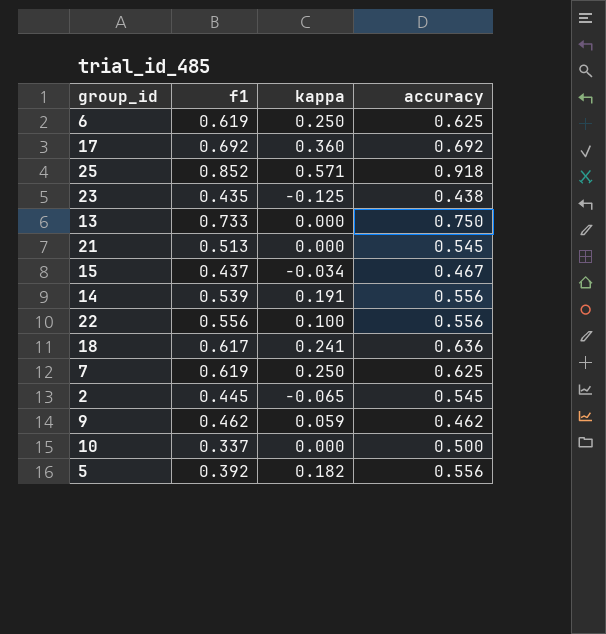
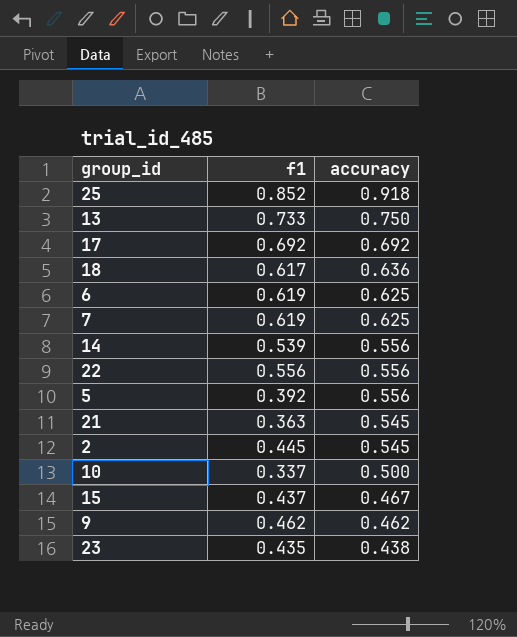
row order: none -> accuracy descending
column kappa | position: 3 -> none
21 | f1: 0.513 -> 0.363

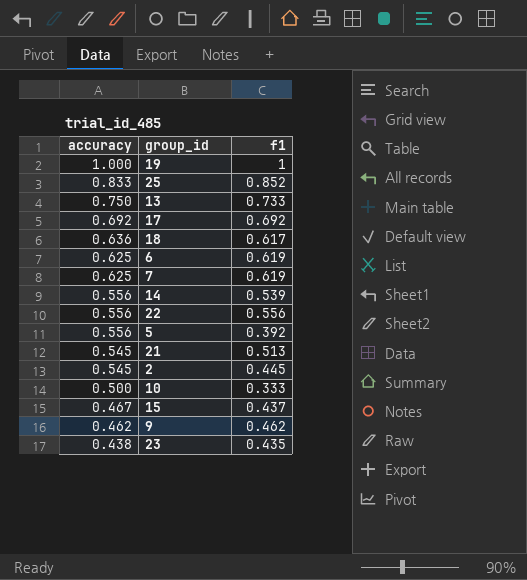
column accuracy | position: 3 -> 1
row 19: none -> 1.000 | 1
25 | accuracy: 0.918 -> 0.833
21 | f1: 0.363 -> 0.513
10 | f1: 0.337 -> 0.333

